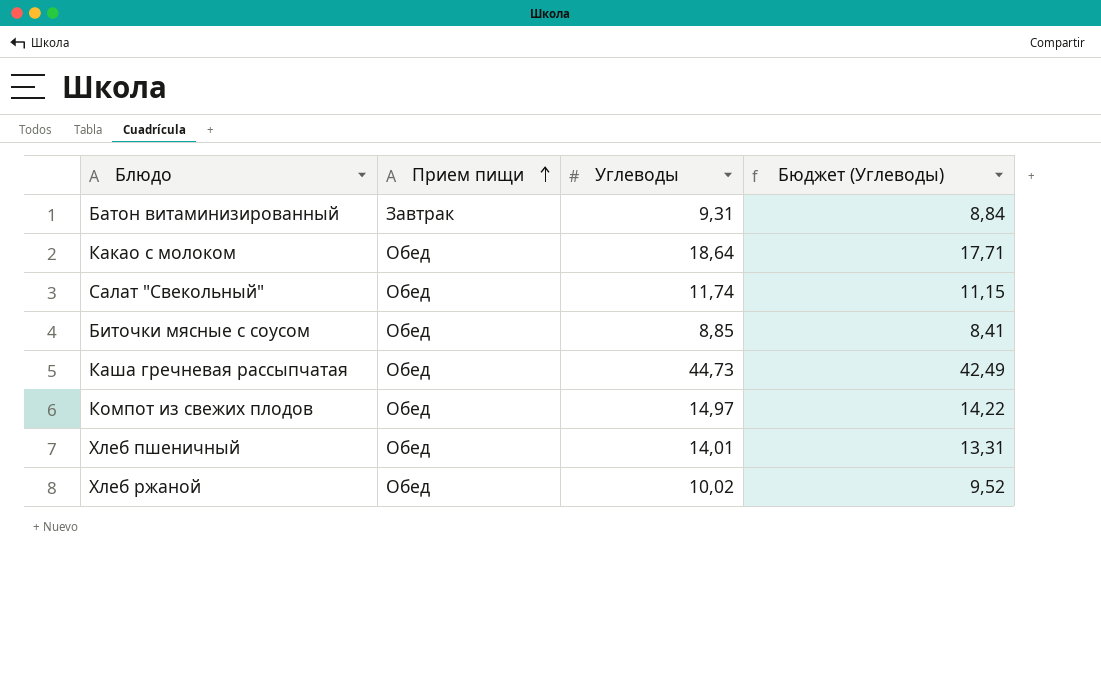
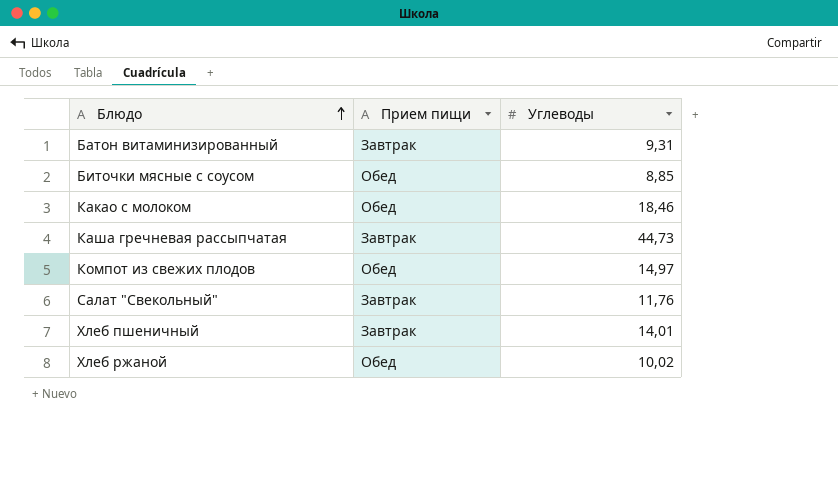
row order: Прием пищи ascending -> Блюдо ascending
column Бюджет (Углеводы) | formula: [Углеводы] * 0,95 -> none
Какао с молоком | Углеводы: 18,64 -> 18,46
Каша гречневая рассыпчатая | Прием пищи: Обед -> Завтрак
Салат "Свекольный" | Прием пищи: Обед -> Завтрак
Салат "Свекольный" | Углеводы: 11,74 -> 11,76
Хлеб пшеничный | Прием пищи: Обед -> Завтрак

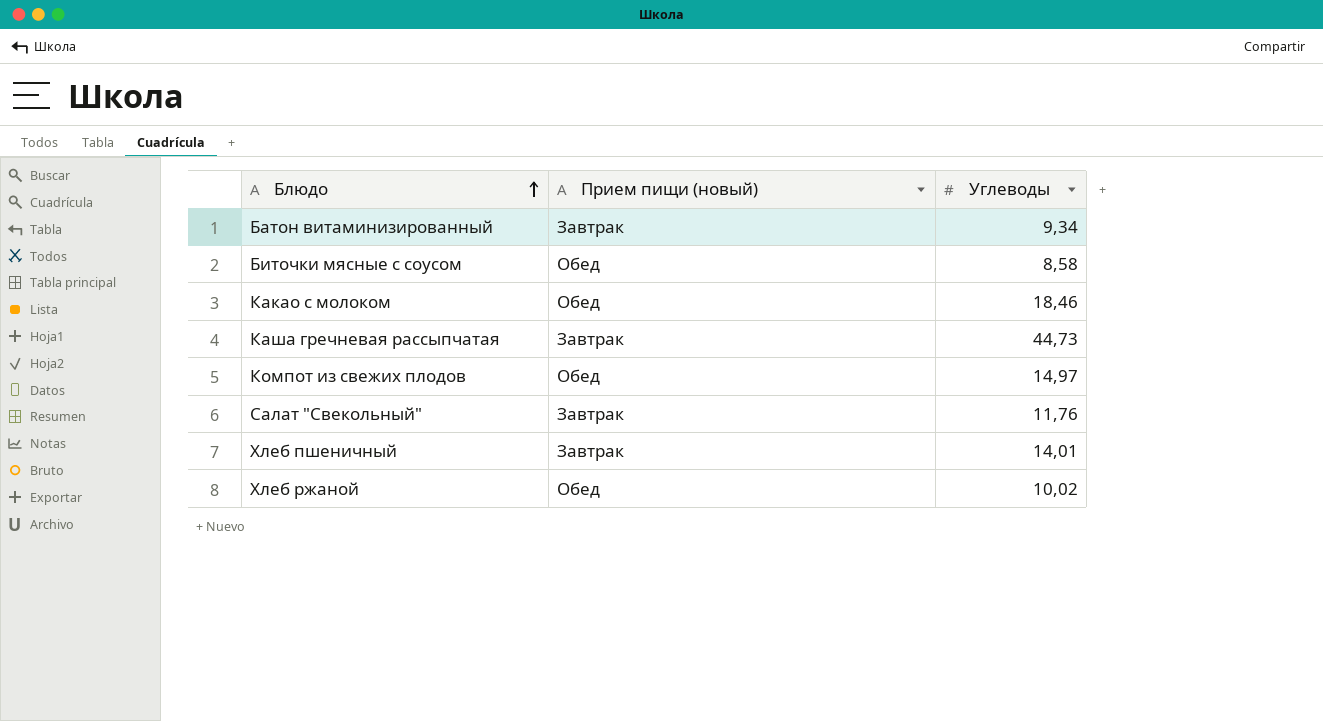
column name: Прием пищи -> Прием пищи (новый)
Батон витаминизированный | Углеводы: 9,31 -> 9,34
Биточки мясные с соусом | Углеводы: 8,85 -> 8,58

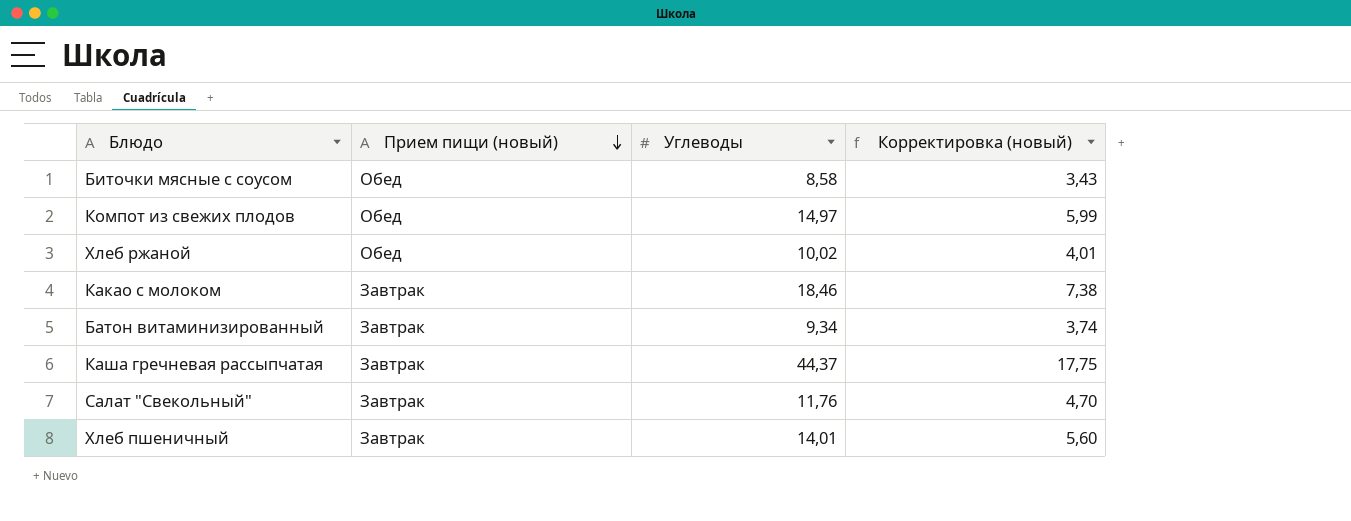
row order: Блюдо ascending -> Прием пищи (новый) descending
column Корректировка (новый) | formula: none -> [Углеводы] * 0,4
Какао с молоком | Прием пищи (новый): Обед -> Завтрак
Каша гречневая рассыпчатая | Углеводы: 44,73 -> 44,37

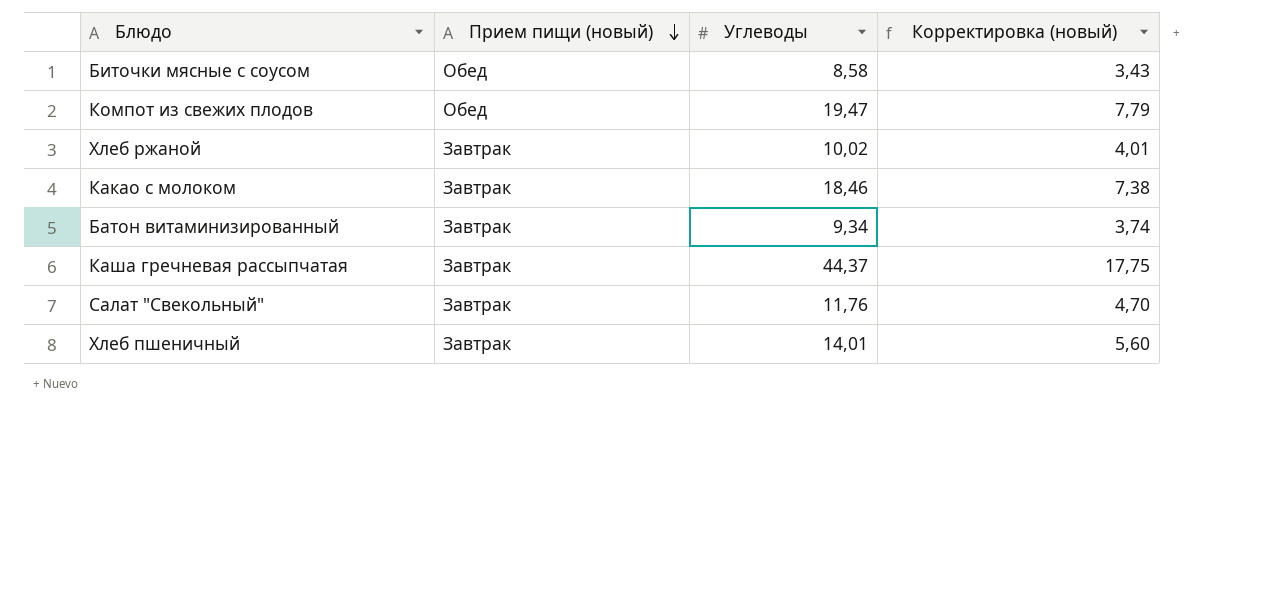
Компот из свежих плодов | Углеводы: 14,97 -> 19,47
Компот из свежих плодов | Корректировка (новый): 5,99 -> 7,79
Хлеб ржаной | Прием пищи (новый): Обед -> Завтрак

